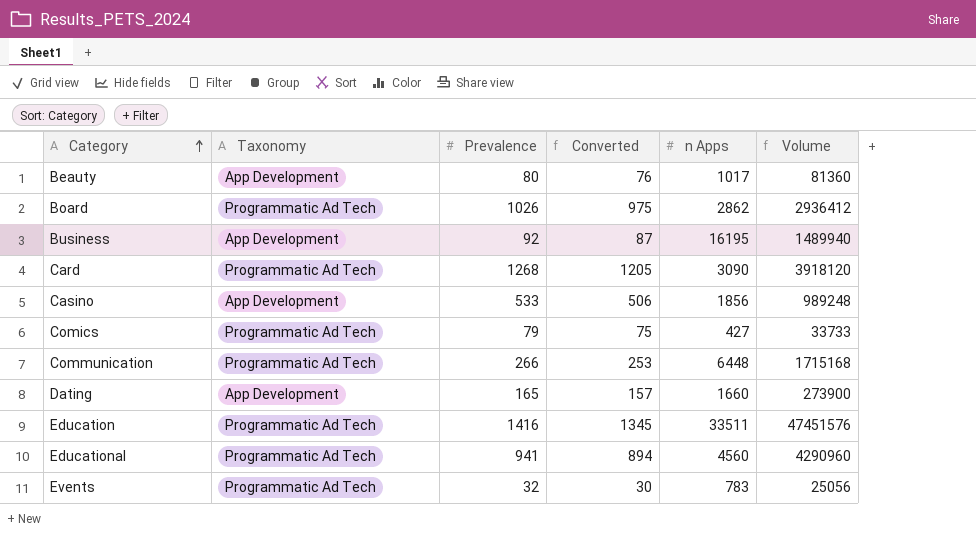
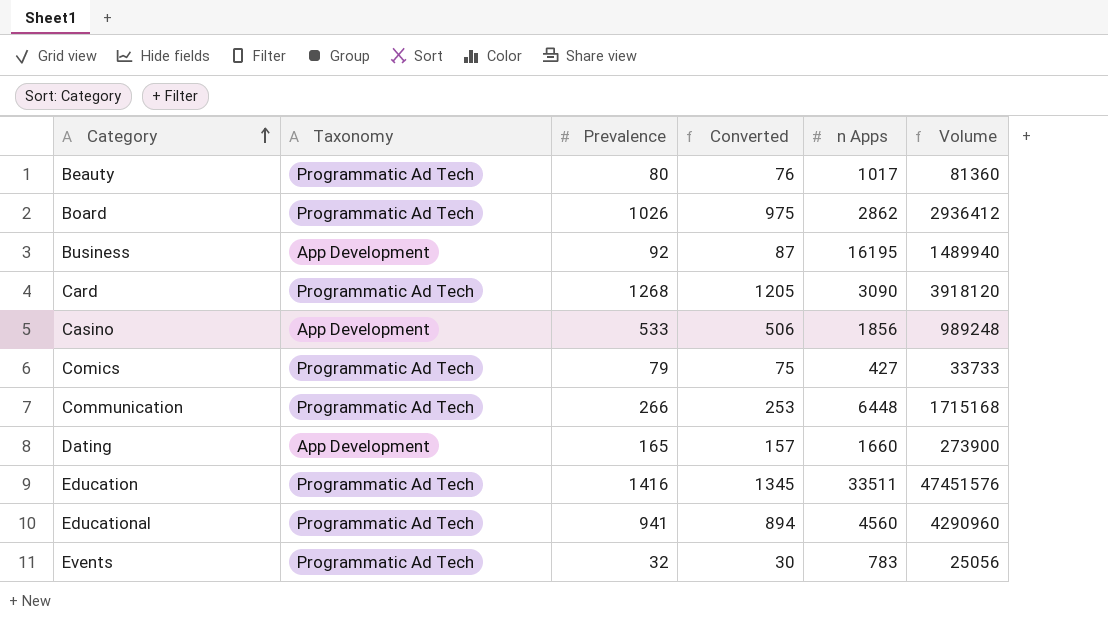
Beauty | Taxonomy: App Development -> Programmatic Ad Tech

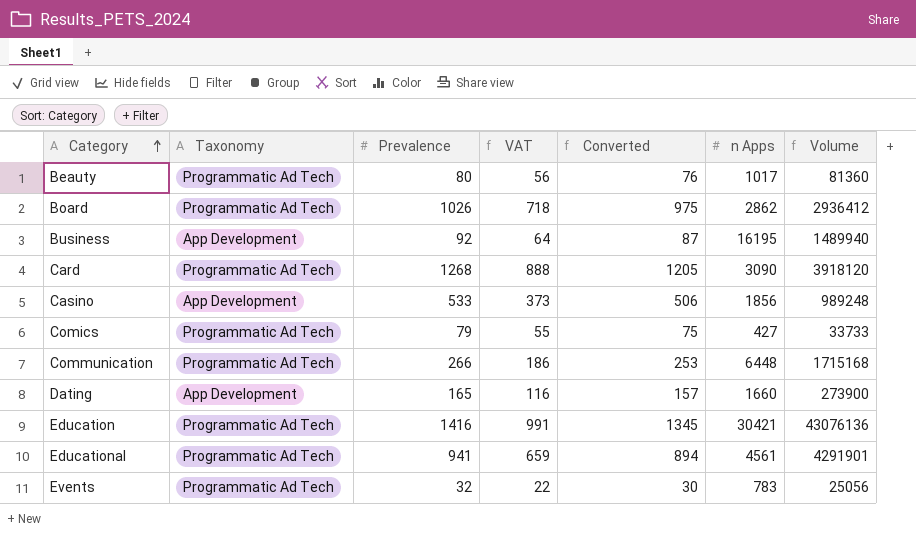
column VAT | formula: none -> [Prevalence] * 0.7
Education | n Apps: 33511 -> 30421
Education | Volume: 47451576 -> 43076136
Educational | n Apps: 4560 -> 4561
Educational | Volume: 4290960 -> 4291901

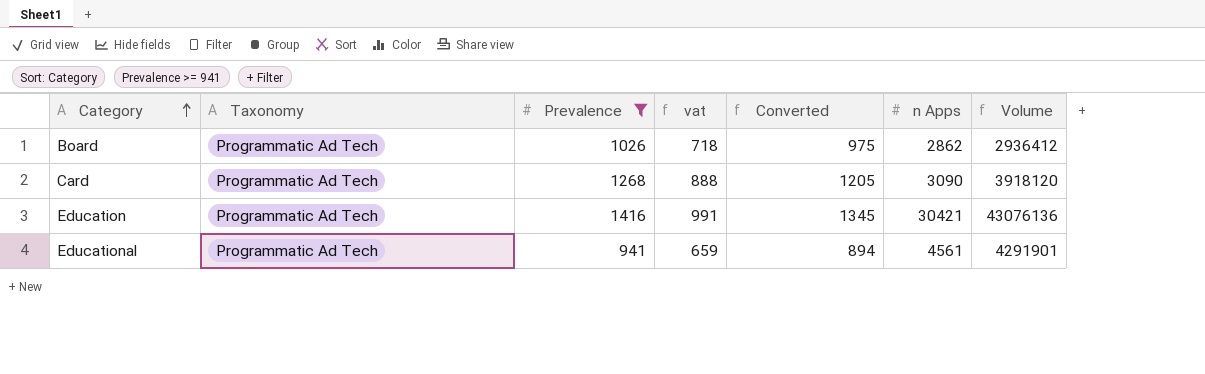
filter: none -> Prevalence >= 941
column name: VAT -> vat

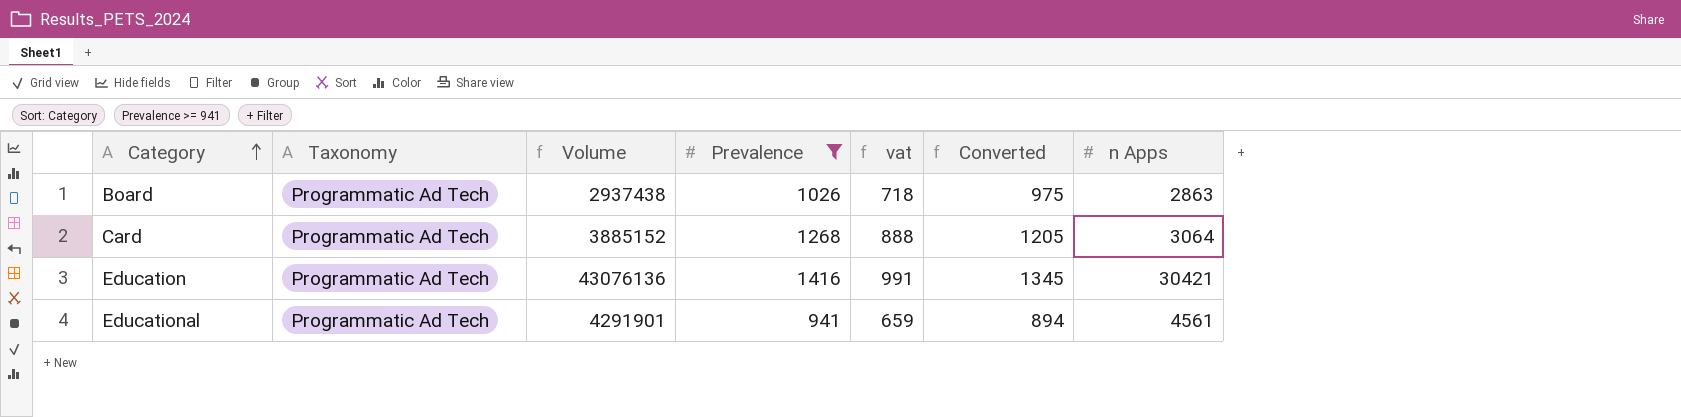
column Volume | position: 7 -> 3
Board | Volume: 2936412 -> 2937438
Board | n Apps: 2862 -> 2863
Card | Volume: 3918120 -> 3885152
Card | n Apps: 3090 -> 3064

